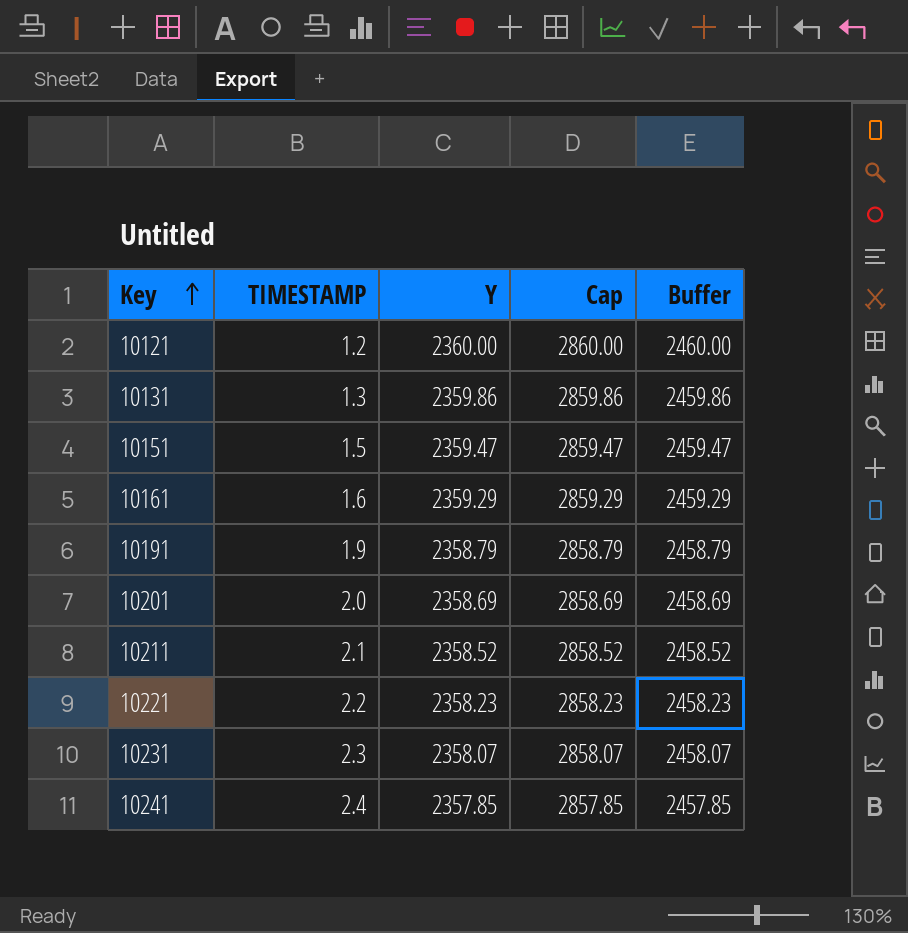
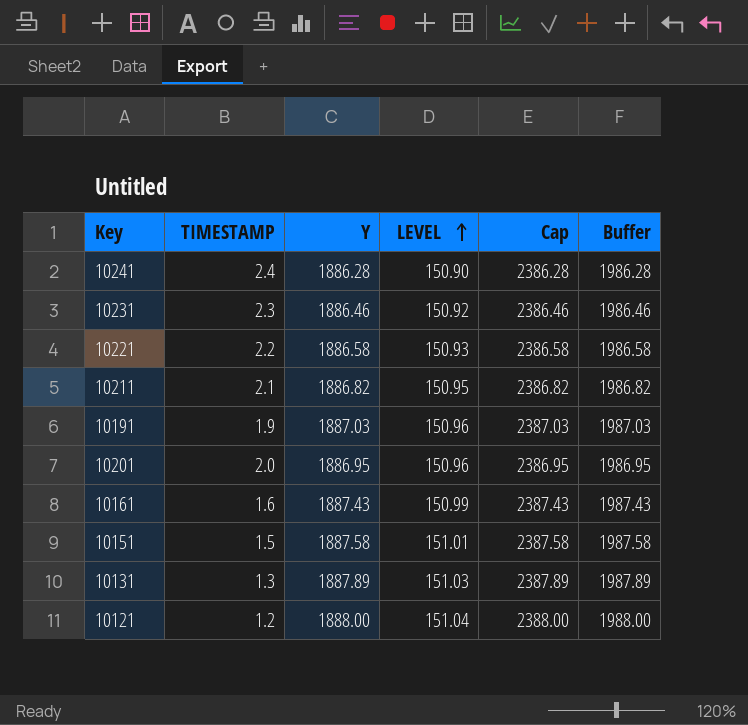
row order: Key ascending -> LEVEL ascending
column LEVEL | formula: none -> [Y] * 0.08
10241 | Y: 2357.85 -> 1886.28
10241 | Cap: 2857.85 -> 2386.28
10241 | Buffer: 2457.85 -> 1986.28
10231 | Y: 2358.07 -> 1886.46
10231 | Cap: 2858.07 -> 2386.46
10231 | Buffer: 2458.07 -> 1986.46
10221 | Y: 2358.23 -> 1886.58
10221 | Cap: 2858.23 -> 2386.58
10221 | Buffer: 2458.23 -> 1986.58
10211 | Y: 2358.52 -> 1886.82
10211 | Cap: 2858.52 -> 2386.82
10211 | Buffer: 2458.52 -> 1986.82
10191 | Y: 2358.79 -> 1887.03
10191 | Cap: 2858.79 -> 2387.03
10191 | Buffer: 2458.79 -> 1987.03
10201 | Y: 2358.69 -> 1886.95
10201 | Cap: 2858.69 -> 2386.95
10201 | Buffer: 2458.69 -> 1986.95
10161 | Y: 2359.29 -> 1887.43
10161 | Cap: 2859.29 -> 2387.43
10161 | Buffer: 2459.29 -> 1987.43
10151 | Y: 2359.47 -> 1887.58
10151 | Cap: 2859.47 -> 2387.58
10151 | Buffer: 2459.47 -> 1987.58
10131 | Y: 2359.86 -> 1887.89
10131 | Cap: 2859.86 -> 2387.89
10131 | Buffer: 2459.86 -> 1987.89
10121 | Y: 2360.00 -> 1888.00
10121 | Cap: 2860.00 -> 2388.00
10121 | Buffer: 2460.00 -> 1988.00

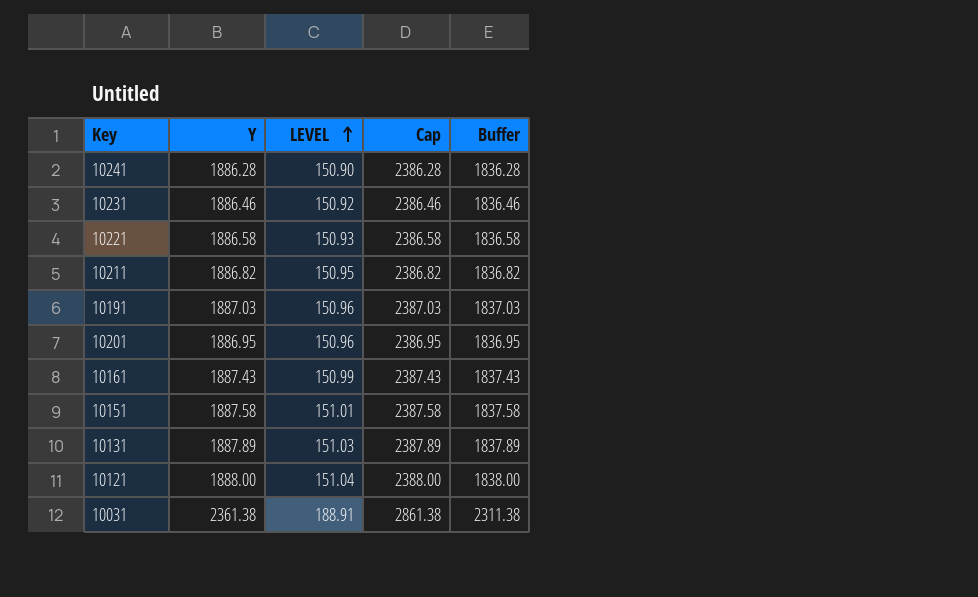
column TIMESTAMP | position: 2 -> none
column Buffer | formula: [Y] + 100 -> [Y] - 50
row 10031: none -> 2361.38 | 188.91 | 2861.38 | 2311.38

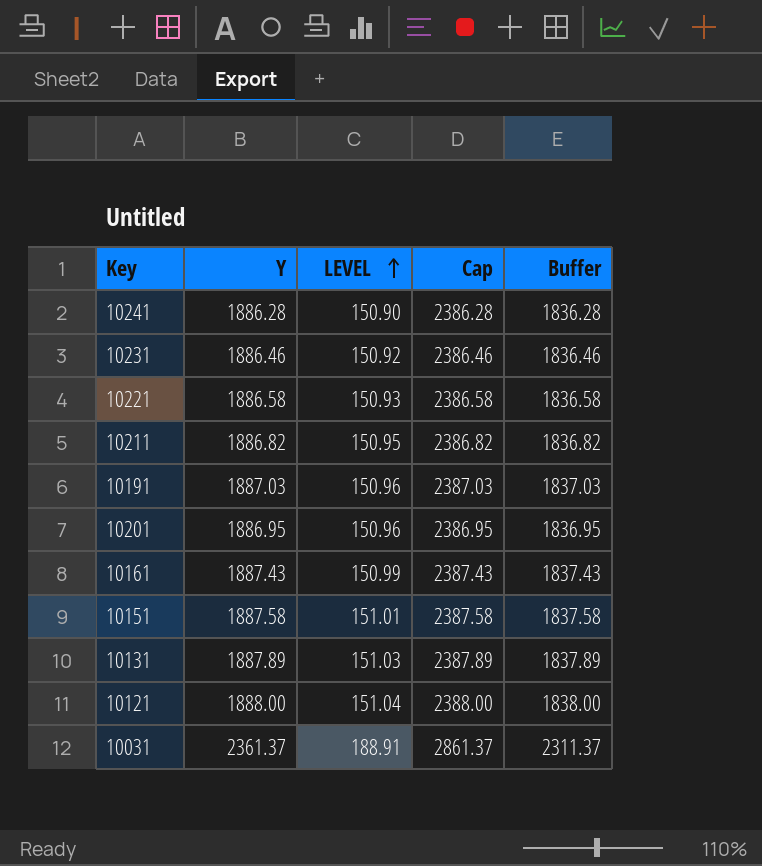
10031 | Y: 2361.38 -> 2361.37
10031 | Cap: 2861.38 -> 2861.37
10031 | Buffer: 2311.38 -> 2311.37

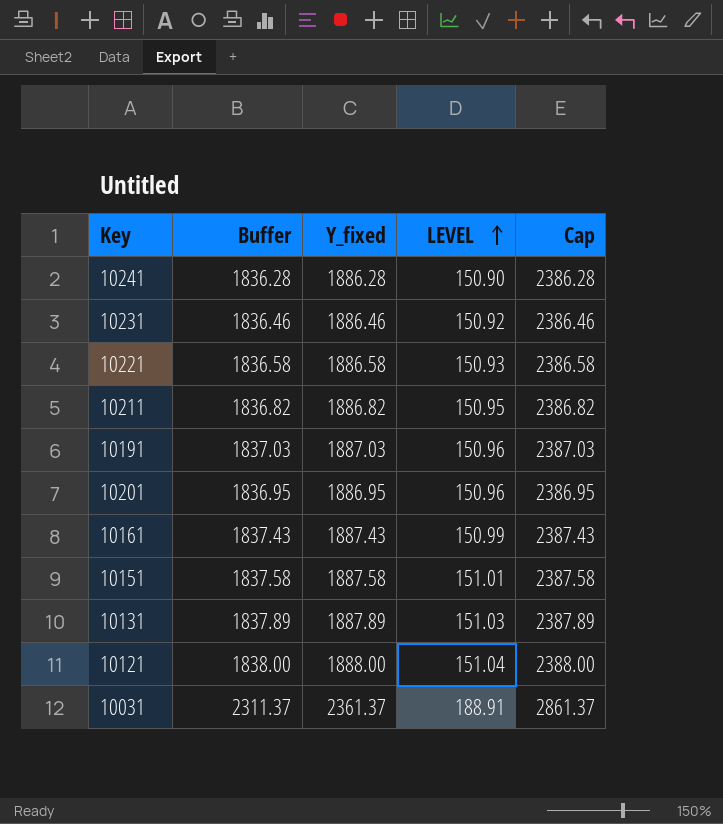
column Buffer | position: 5 -> 2
column name: Y -> Y_fixed

